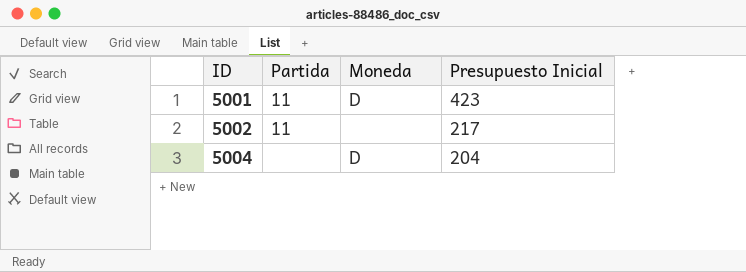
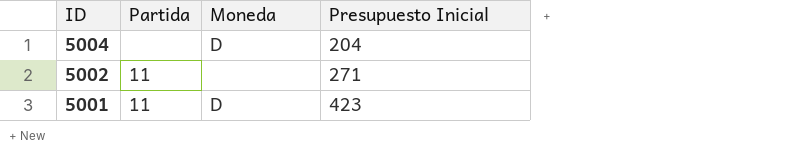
row order: ID ascending -> ID descending
5002 | Presupuesto Inicial: 217 -> 271

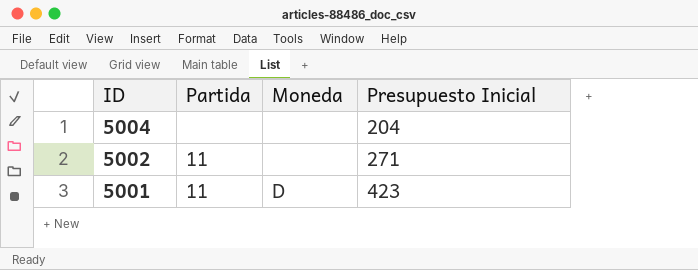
5004 | Moneda: D -> none

